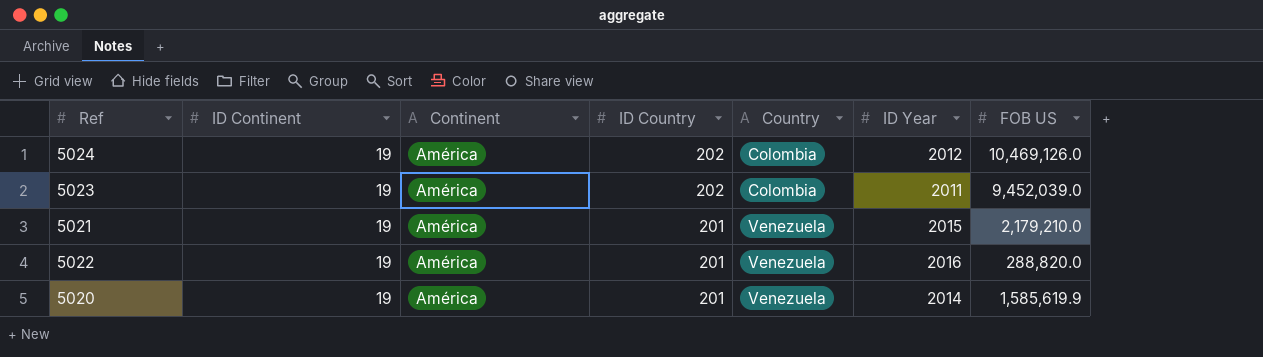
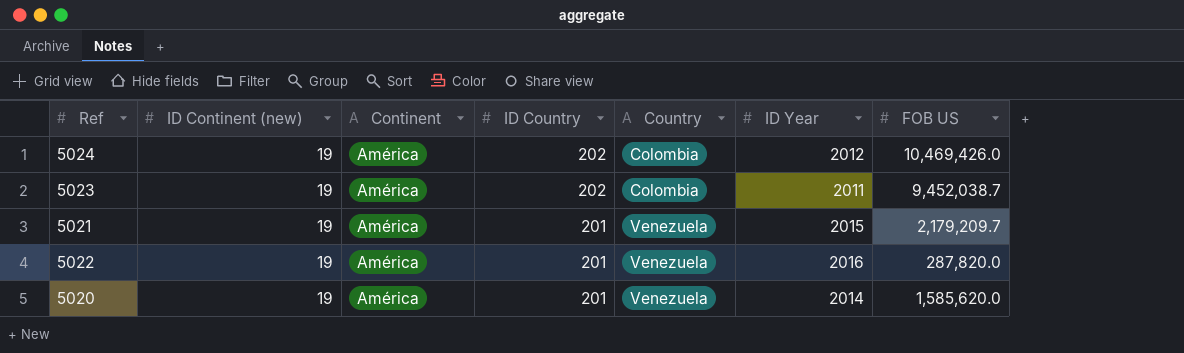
column name: ID Continent -> ID Continent (new)
5024 | FOB US: 10,469,126.0 -> 10,469,426.0
5023 | FOB US: 9,452,039.0 -> 9,452,038.7
5021 | FOB US: 2,179,210.0 -> 2,179,209.7
5022 | FOB US: 288,820.0 -> 287,820.0
5020 | FOB US: 1,585,619.9 -> 1,585,620.0

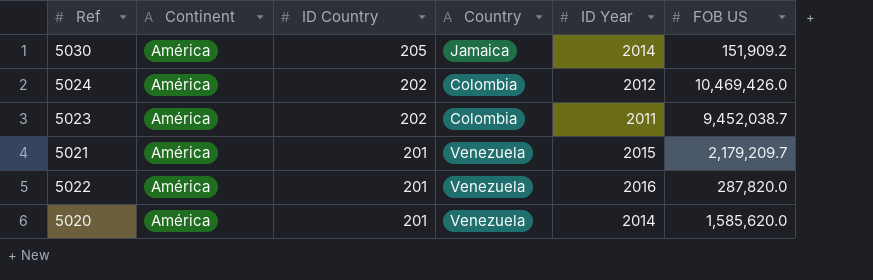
column ID Continent (new) | position: 2 -> none
row 5030: none -> América | 205 | Jamaica | 2014 | 151,909.2

